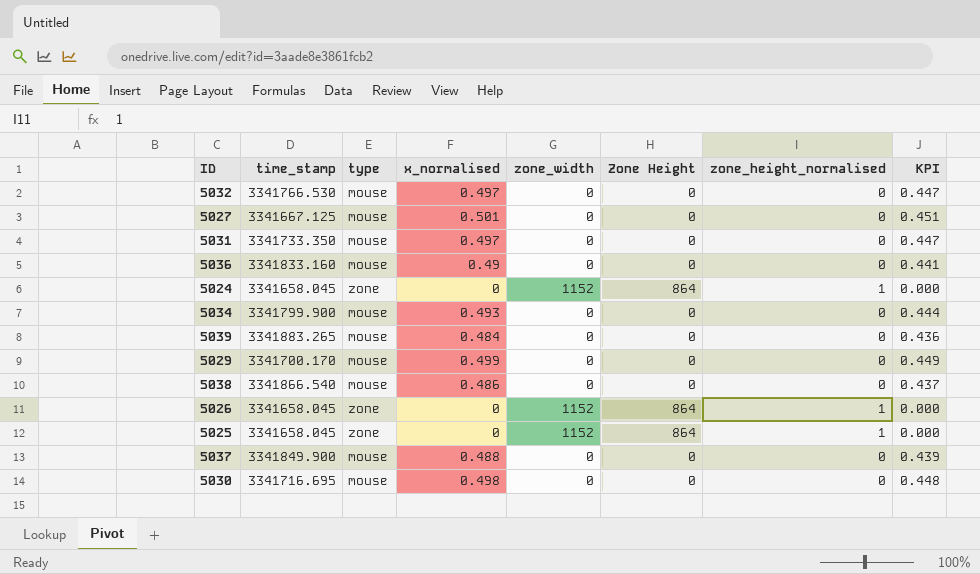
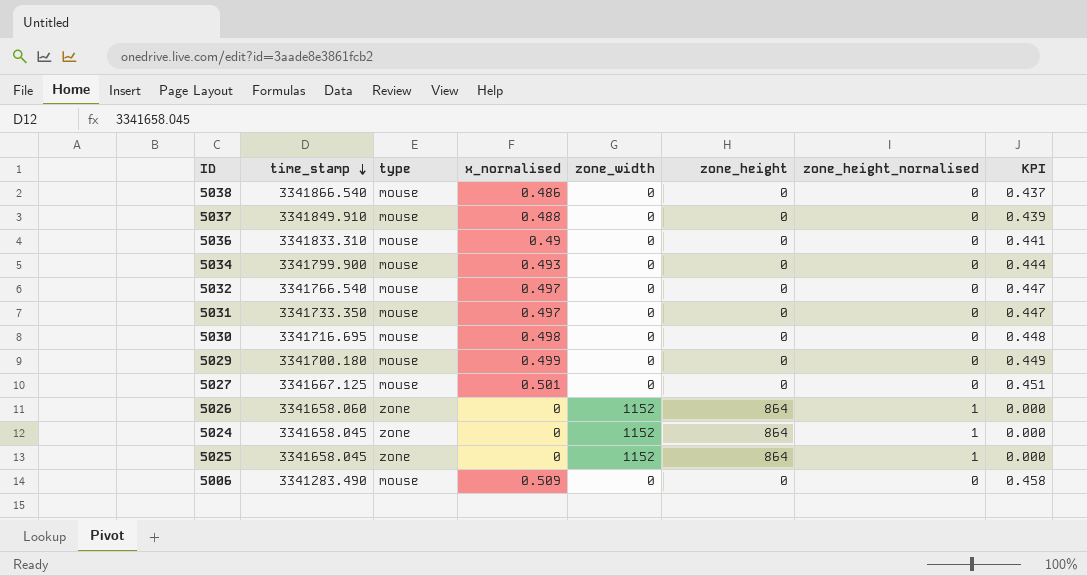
row order: none -> time_stamp descending
column name: Zone Height -> zone_height
row 5039: 3341883.265 | mouse | 0.484 | 0 | 0 | 0 | 0.436 -> none
5037 | time_stamp: 3341849.900 -> 3341849.910
5036 | time_stamp: 3341833.160 -> 3341833.310
5032 | time_stamp: 3341766.530 -> 3341766.540
5029 | time_stamp: 3341700.170 -> 3341700.180
5026 | time_stamp: 3341658.045 -> 3341658.060
row 5006: none -> 3341283.490 | mouse | 0.509 | 0 | 0 | 0 | 0.458

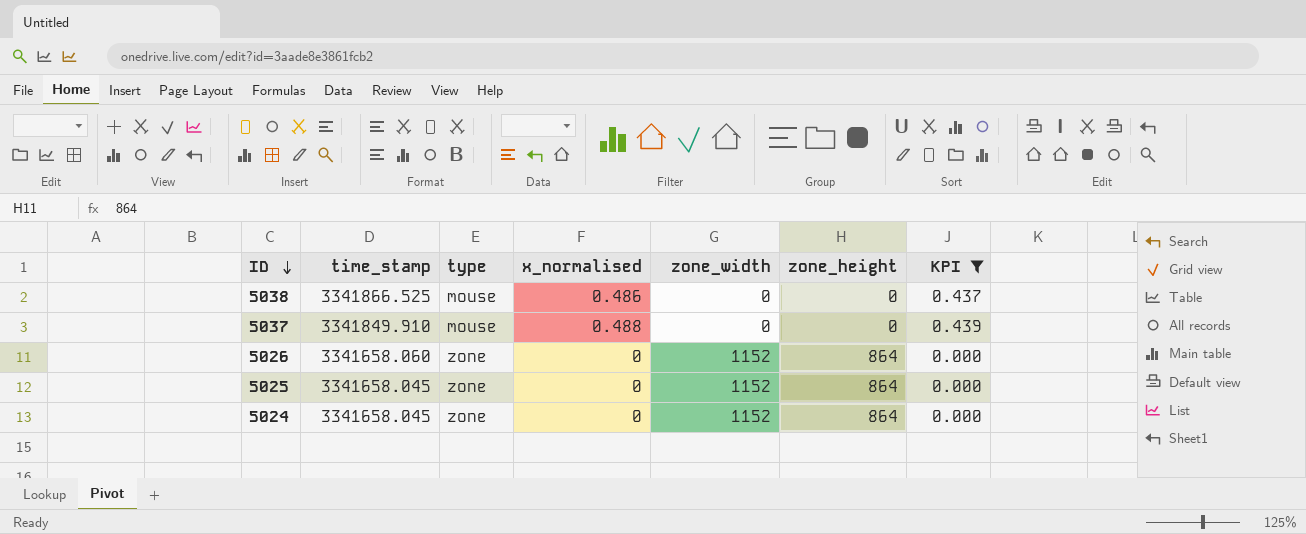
filter: none -> KPI <= 0.439
row order: time_stamp descending -> ID descending
column zone_height_normalised | position: 7 -> none
5038 | time_stamp: 3341866.540 -> 3341866.525

